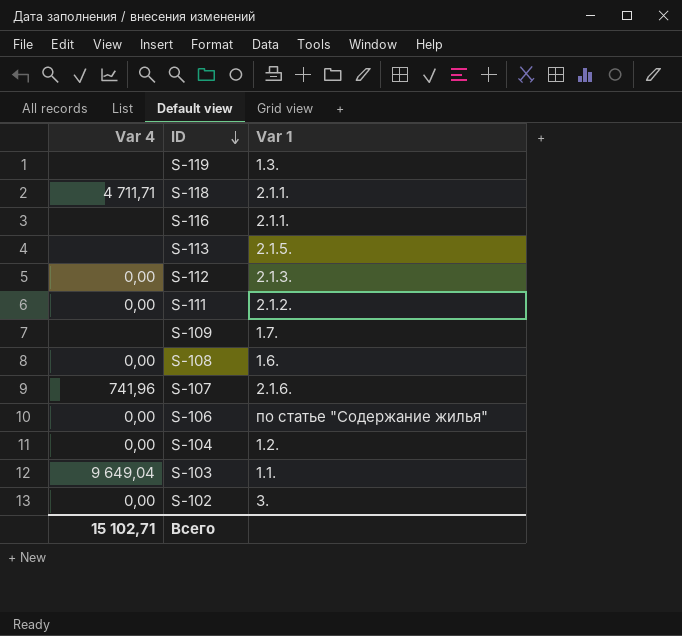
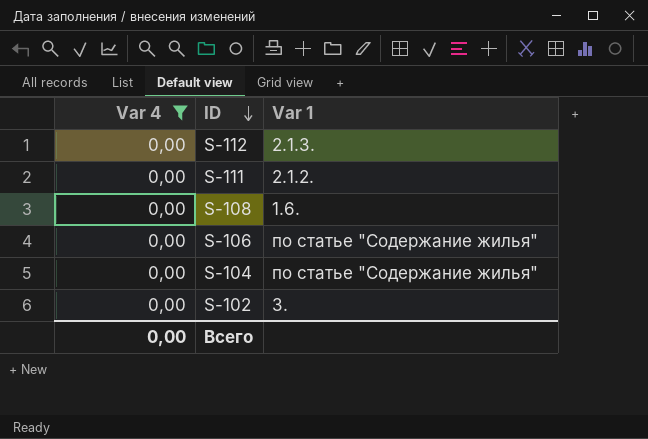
filter: none -> Var 4 = 0,00
S-104 | Var 1: 1.2. -> по статье "Содержание жилья"
Всего | Var 4: 15 102,71 -> 0,00

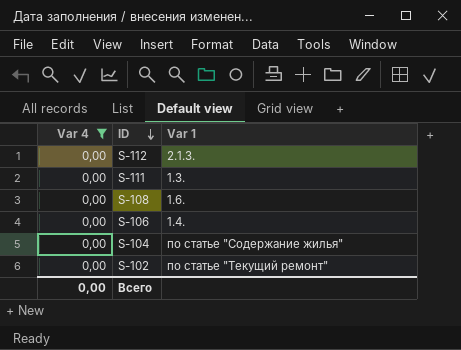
S-111 | Var 1: 2.1.2. -> 1.3.
S-106 | Var 1: по статье "Содержание жилья" -> 1.4.
S-102 | Var 1: 3. -> по статье "Текущий ремонт"

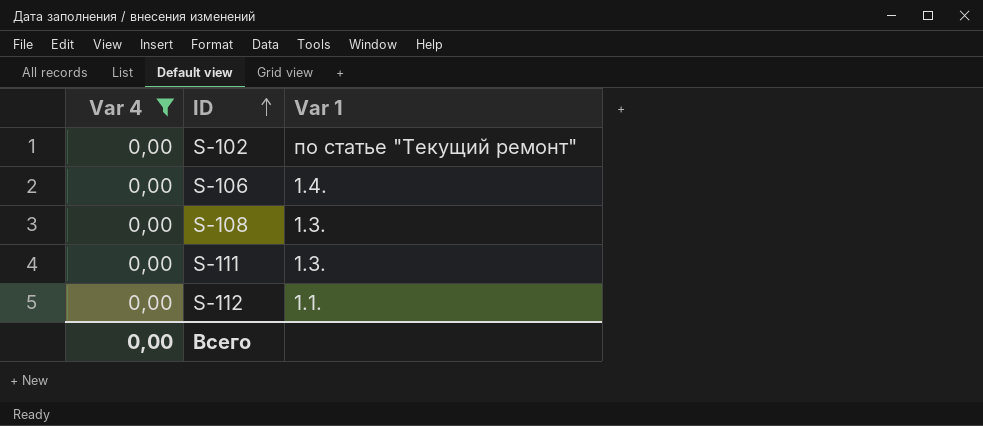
row order: ID descending -> ID ascending
row S-104: 0,00 | по статье "Содержание жилья" -> none
S-108 | Var 1: 1.6. -> 1.3.
S-112 | Var 1: 2.1.3. -> 1.1.

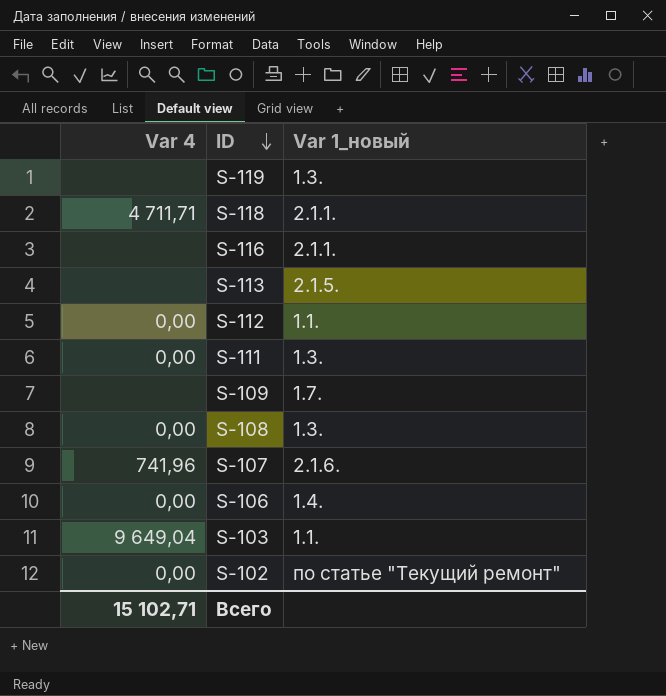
filter: Var 4 = 0,00 -> none
row order: ID ascending -> ID descending
column name: Var 1 -> Var 1_новый
Всего | Var 4: 0,00 -> 15 102,71

